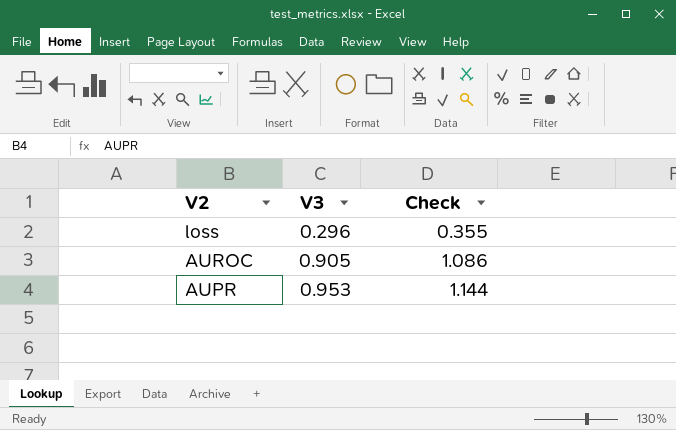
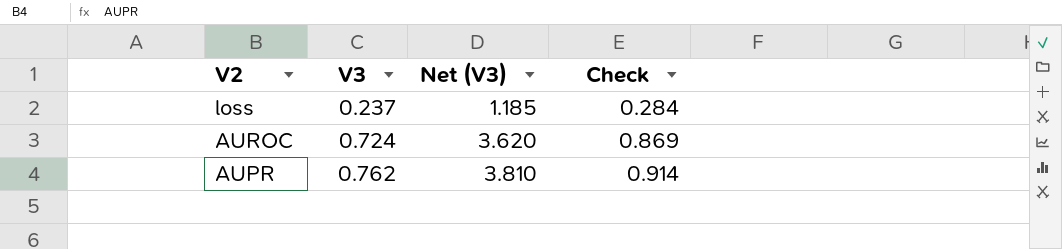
column Net (V3) | formula: none -> [V3] * 5
loss | V3: 0.296 -> 0.237
loss | Check: 0.355 -> 0.284
AUROC | V3: 0.905 -> 0.724
AUROC | Check: 1.086 -> 0.869
AUPR | V3: 0.953 -> 0.762
AUPR | Check: 1.144 -> 0.914

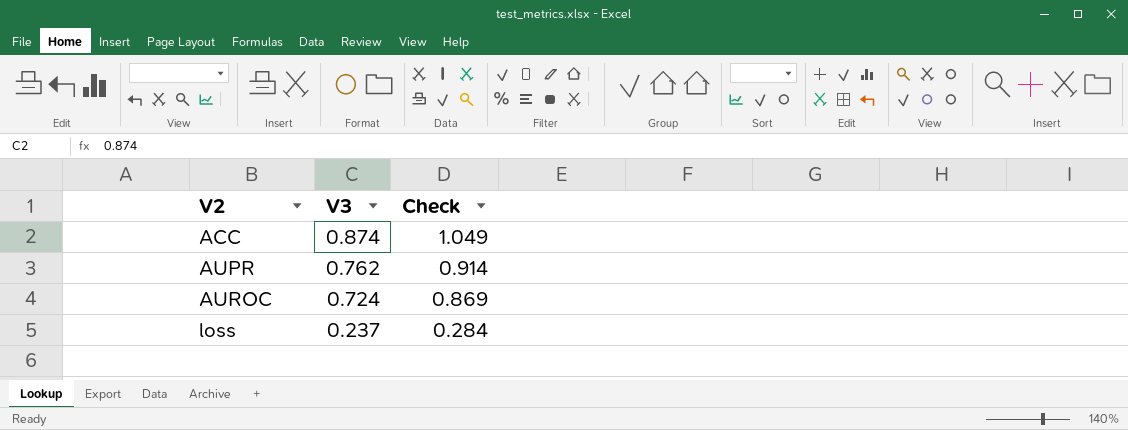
row order: V2 descending -> V2 ascending
column Net (V3) | formula: [V3] * 5 -> none
row ACC: none -> 0.874 | 1.049

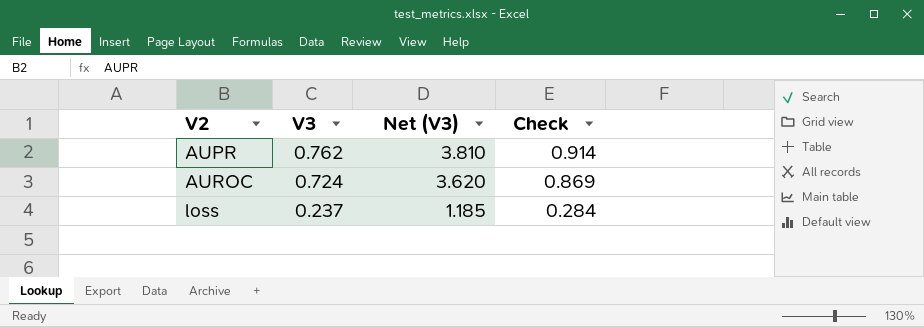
column Net (V3) | formula: none -> [V3] * 5
row ACC: 0.874 | 1.049 -> none

